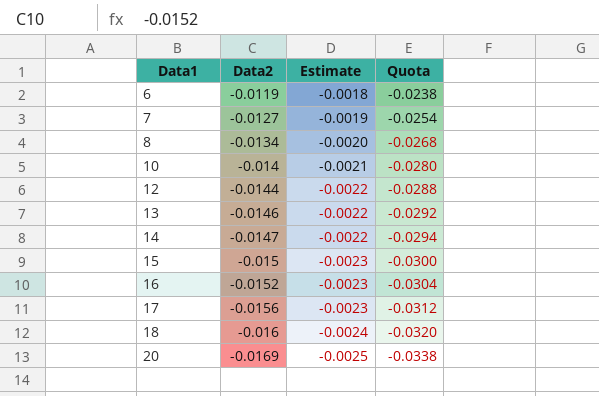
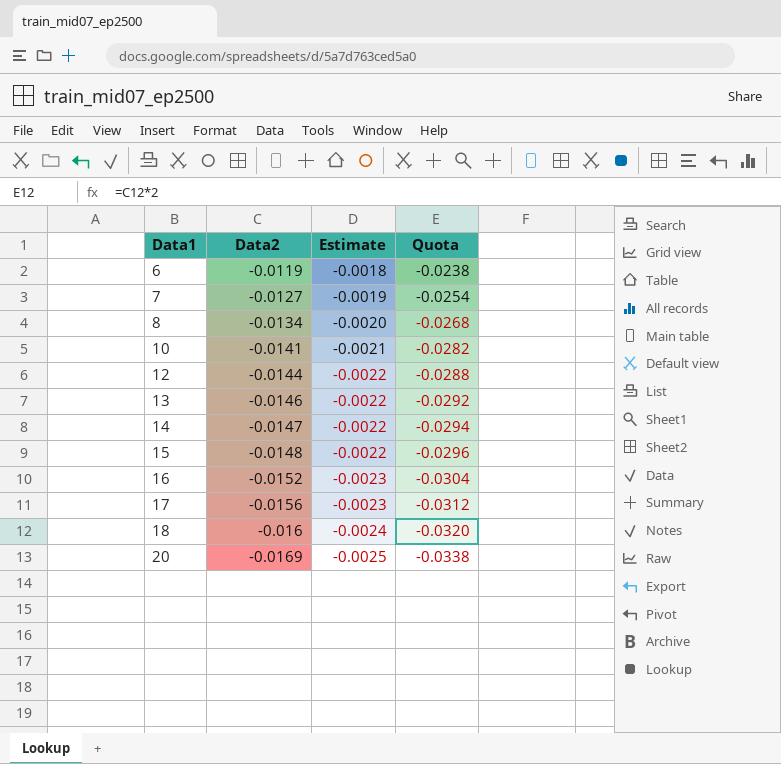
10 | Data2: -0.014 -> -0.0141
10 | Quota: -0.0280 -> -0.0282
15 | Data2: -0.015 -> -0.0148
15 | Estimate: -0.0023 -> -0.0022
15 | Quota: -0.0300 -> -0.0296

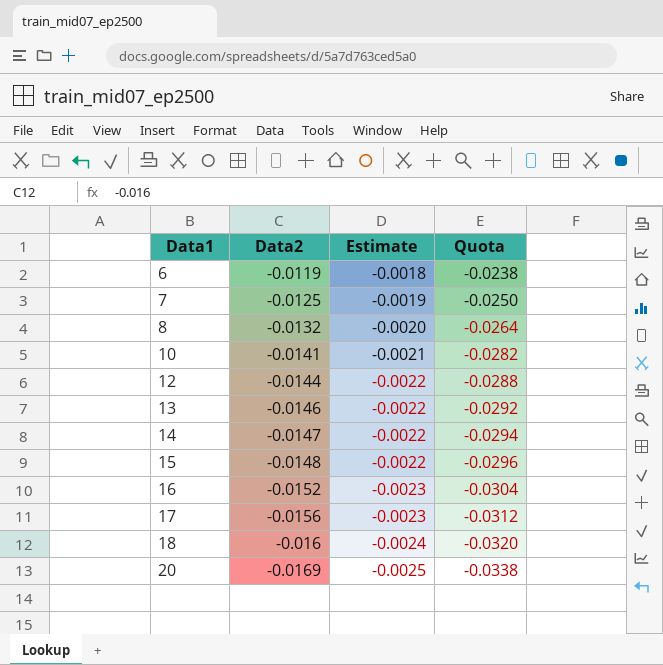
7 | Data2: -0.0127 -> -0.0125
7 | Quota: -0.0254 -> -0.0250
8 | Data2: -0.0134 -> -0.0132
8 | Quota: -0.0268 -> -0.0264

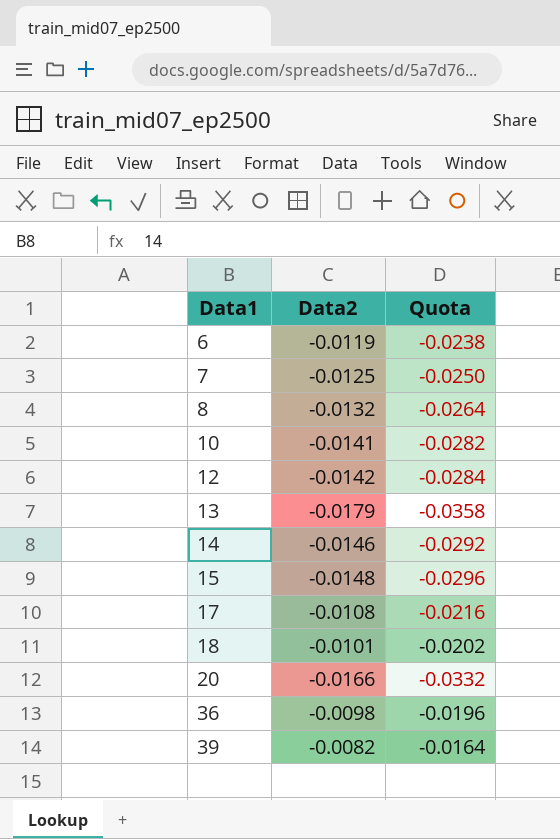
column Estimate | formula: [Data2] * 0.15 -> none
row 16: -0.0152 | -0.0023 | -0.0304 -> none
12 | Data2: -0.0144 -> -0.0142
12 | Quota: -0.0288 -> -0.0284
13 | Data2: -0.0146 -> -0.0179
13 | Quota: -0.0292 -> -0.0358
14 | Data2: -0.0147 -> -0.0146
14 | Quota: -0.0294 -> -0.0292
17 | Data2: -0.0156 -> -0.0108
17 | Quota: -0.0312 -> -0.0216
18 | Data2: -0.016 -> -0.0101
18 | Quota: -0.0320 -> -0.0202
20 | Data2: -0.0169 -> -0.0166
20 | Quota: -0.0338 -> -0.0332
row 36: none -> -0.0098 | -0.0196
row 39: none -> -0.0082 | -0.0164

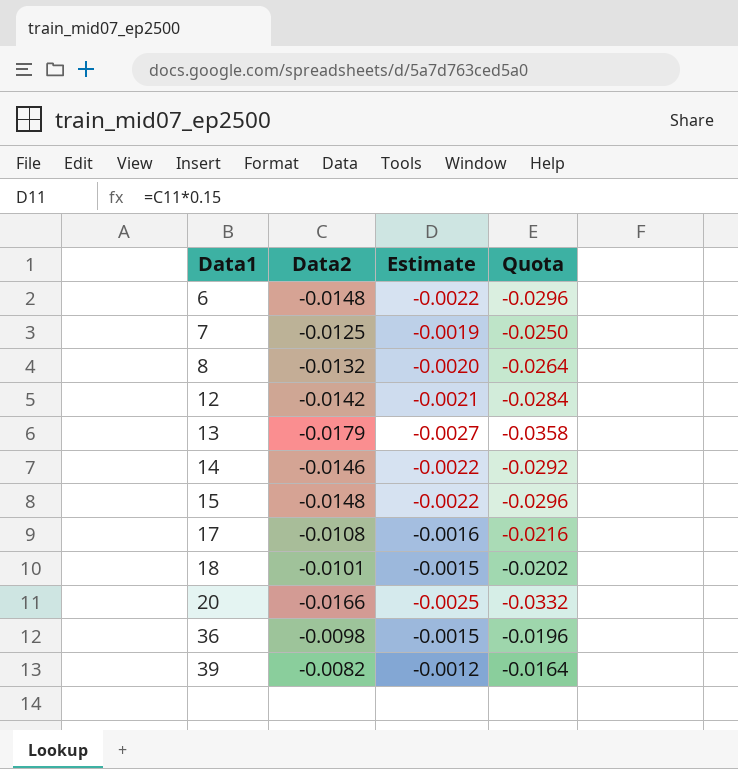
column Estimate | formula: none -> [Data2] * 0.15
row 10: -0.0141 | -0.0282 -> none
6 | Data2: -0.0119 -> -0.0148
6 | Quota: -0.0238 -> -0.0296

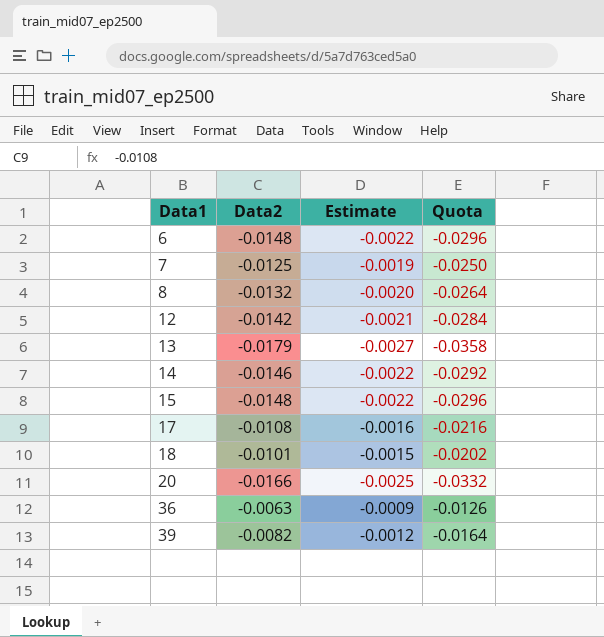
36 | Data2: -0.0098 -> -0.0063
36 | Estimate: -0.0015 -> -0.0009
36 | Quota: -0.0196 -> -0.0126

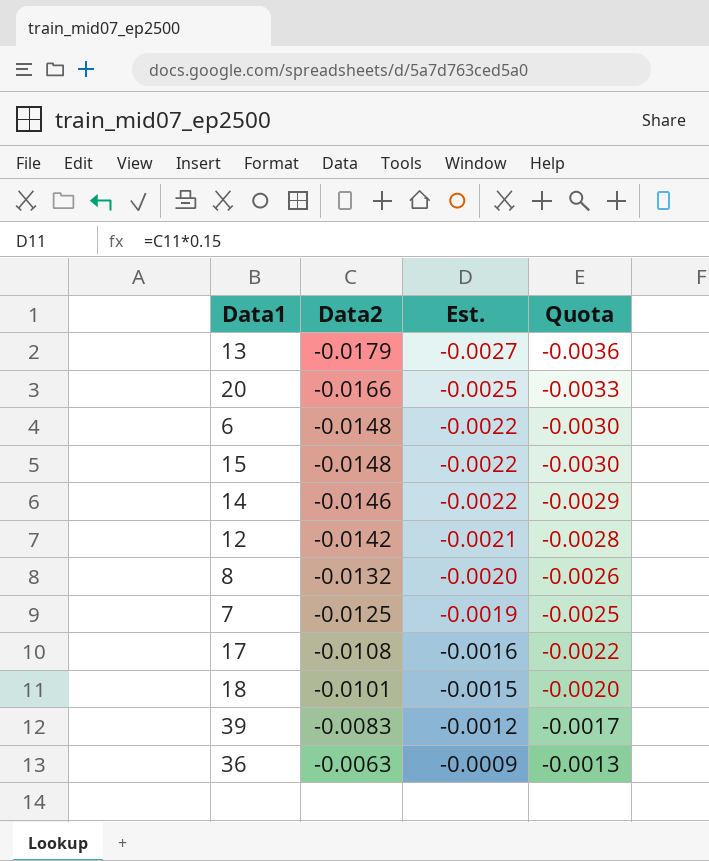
row order: Data1 ascending -> Data2 ascending
column name: Estimate -> Est.
column Quota | formula: [Data2] * 2 -> [Data2] * 0.2
39 | Data2: -0.0082 -> -0.0083

